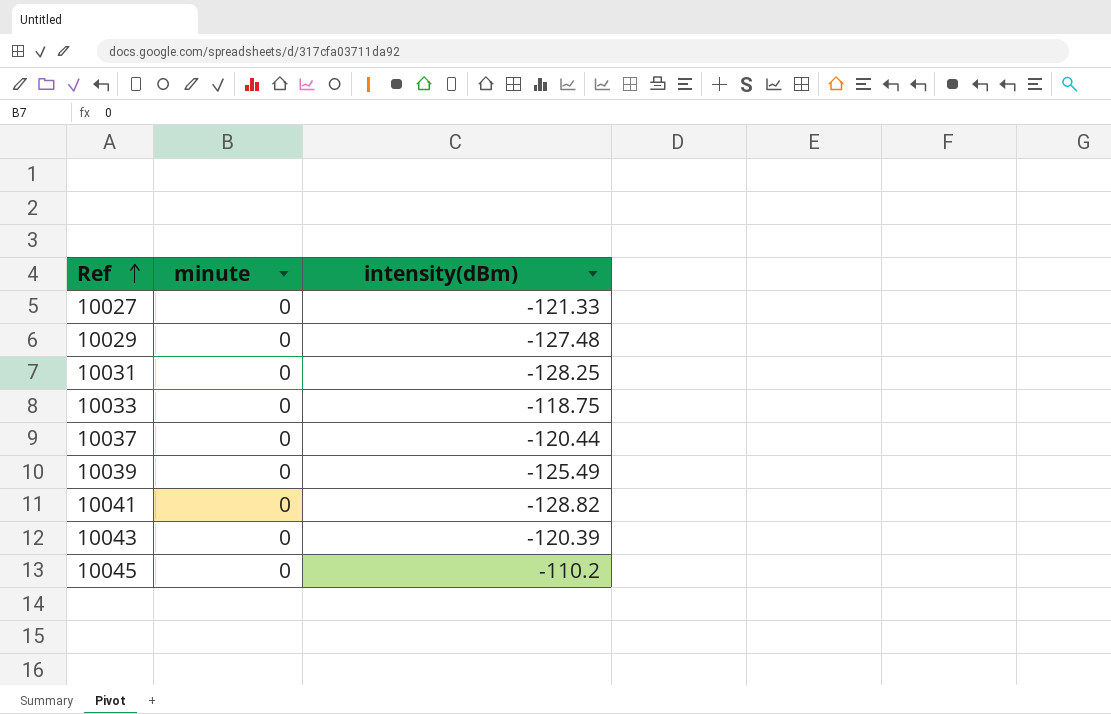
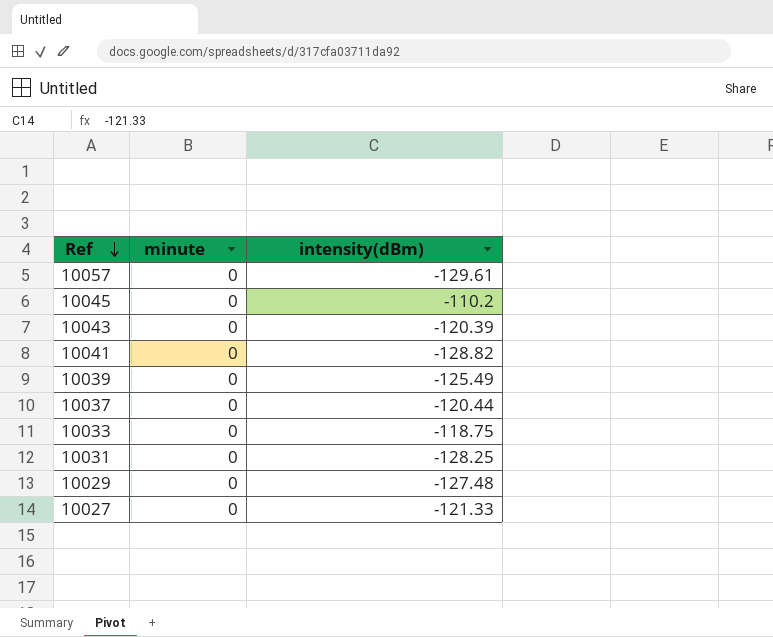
row order: Ref ascending -> Ref descending
row 10057: none -> 0 | -129.61

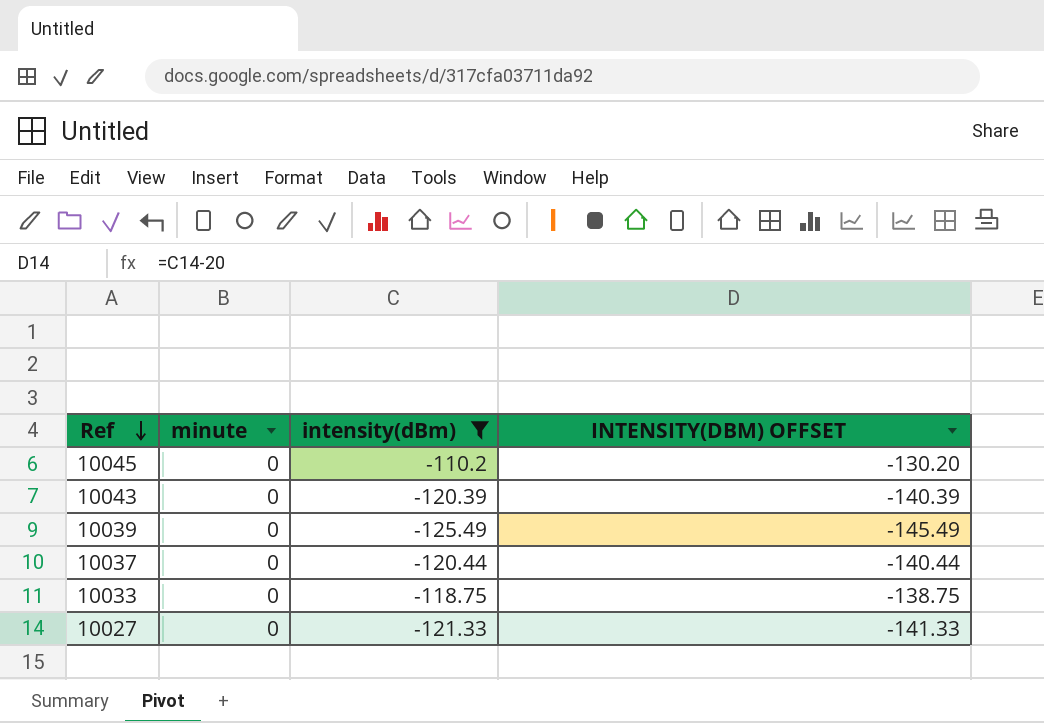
filter: none -> intensity(dBm) >= -125.49
column INTENSITY(DBM) OFFSET | formula: none -> [intensity(dBm)] - 20

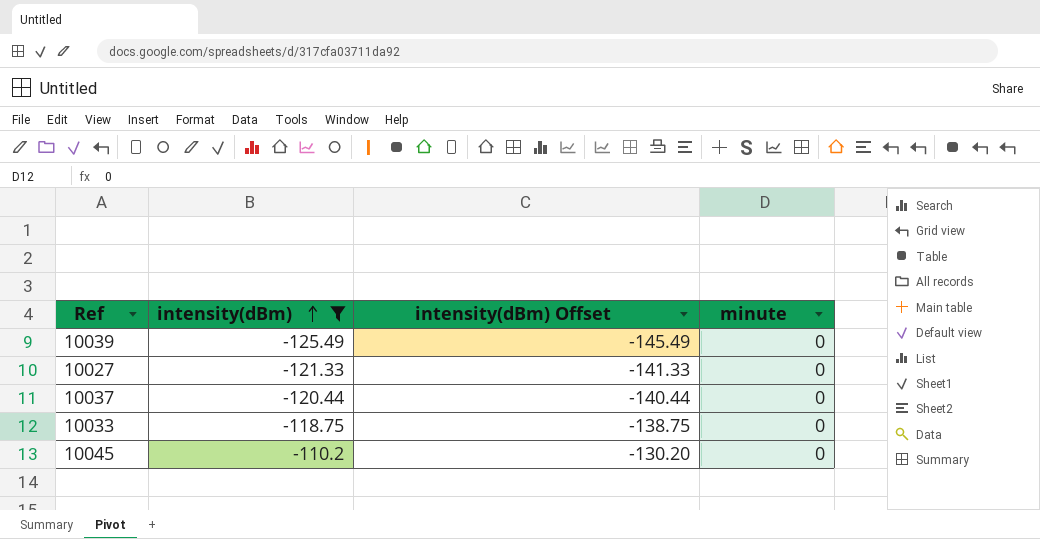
row order: Ref descending -> intensity(dBm) ascending
column name: INTENSITY(DBM) OFFSET -> intensity(dBm) Offset
column minute | position: 2 -> 4
row 10043: 0 | -120.39 | -140.39 -> none

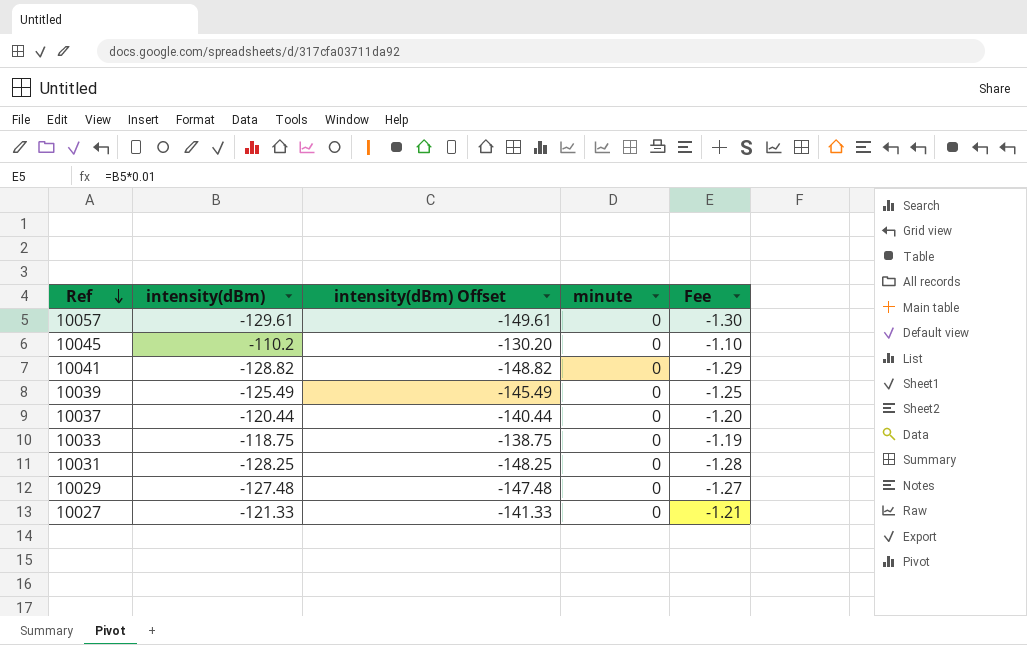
filter: intensity(dBm) >= -125.49 -> none
row order: intensity(dBm) ascending -> Ref descending
column Fee | formula: none -> [intensity(dBm)] * 0.01

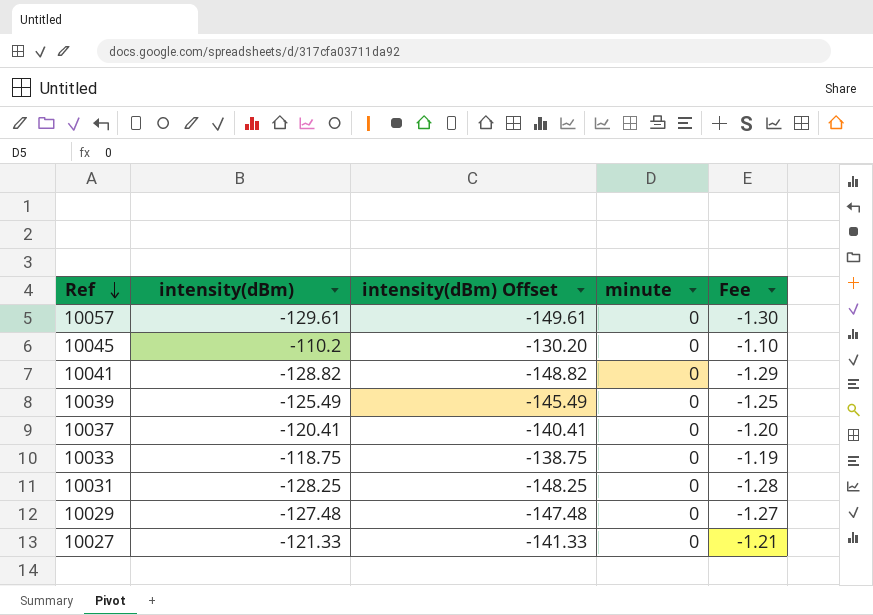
10037 | intensity(dBm): -120.44 -> -120.41
10037 | intensity(dBm) Offset: -140.44 -> -140.41

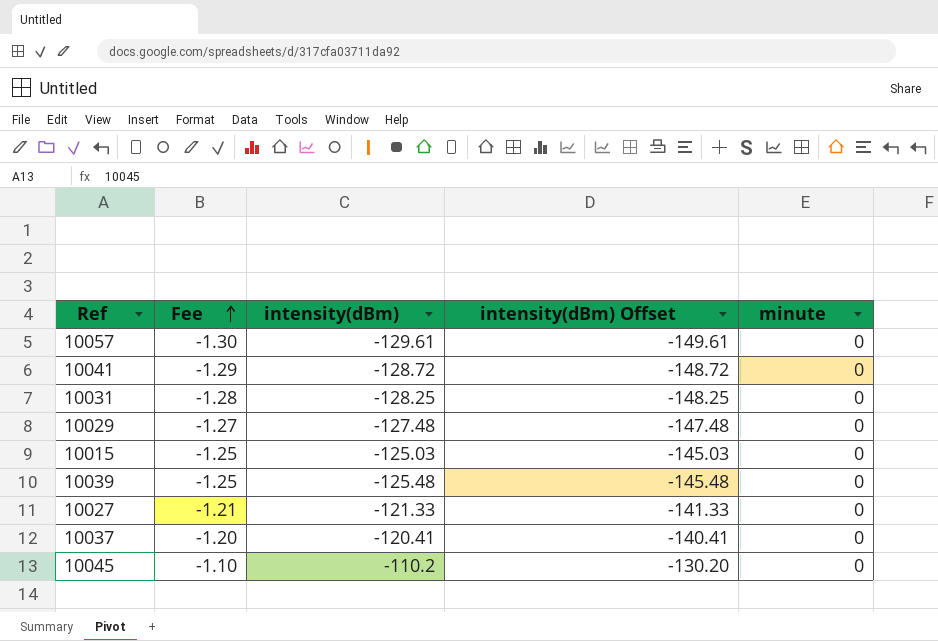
row order: Ref descending -> Fee ascending
column Fee | position: 5 -> 2
row 10033: -118.75 | -138.75 | 0 | -1.19 -> none
10041 | intensity(dBm): -128.82 -> -128.72
10041 | intensity(dBm) Offset: -148.82 -> -148.72
row 10015: none -> -1.25 | -125.03 | -145.03 | 0
10039 | intensity(dBm): -125.49 -> -125.48
10039 | intensity(dBm) Offset: -145.49 -> -145.48

